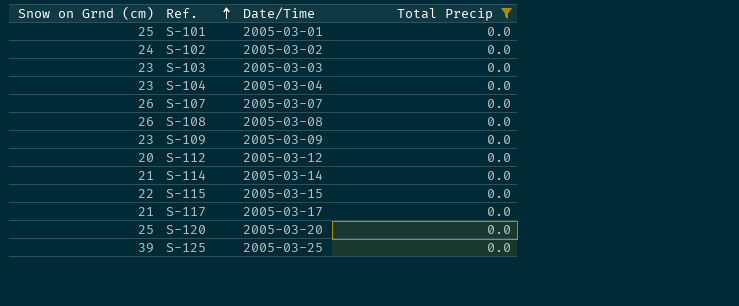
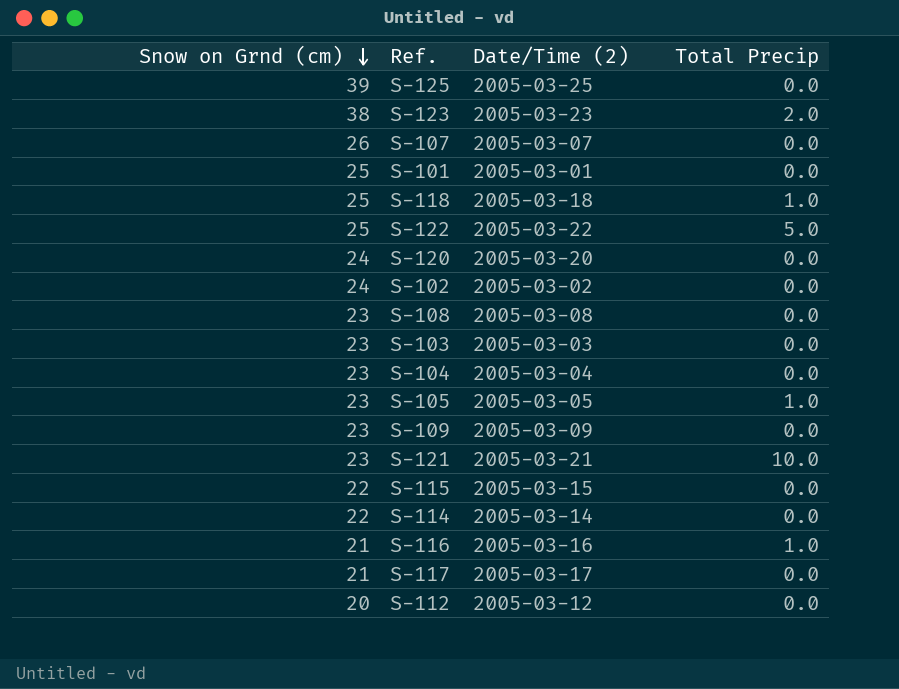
filter: Total Precip = 0.0 -> none
row order: Ref. ascending -> Snow on Grnd (cm) descending
column name: Date/Time -> Date/Time (2)
S-120 | Snow on Grnd (cm): 25 -> 24
S-108 | Snow on Grnd (cm): 26 -> 23
S-114 | Snow on Grnd (cm): 21 -> 22

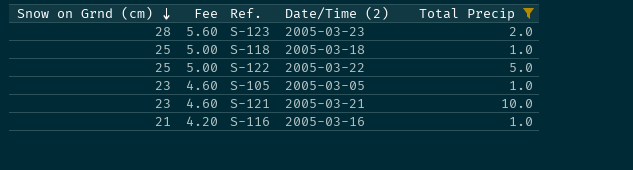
filter: none -> Total Precip != 0.0
column Fee | formula: none -> [Snow on Grnd (cm)] * 0.2
S-123 | Snow on Grnd (cm): 38 -> 28

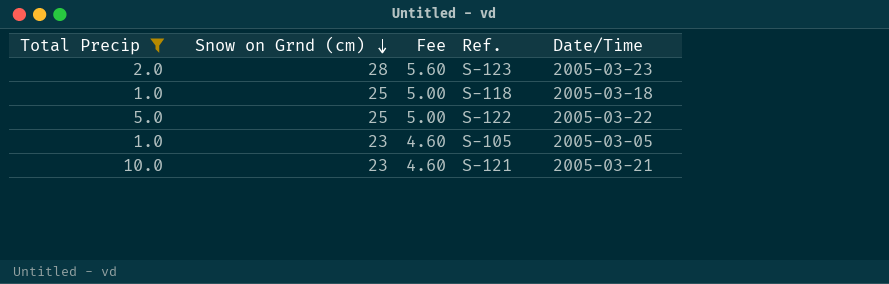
column Total Precip | position: 5 -> 1
column name: Date/Time (2) -> Date/Time
row S-116: 21 | 4.20 | 2005-03-16 | 1.0 -> none

